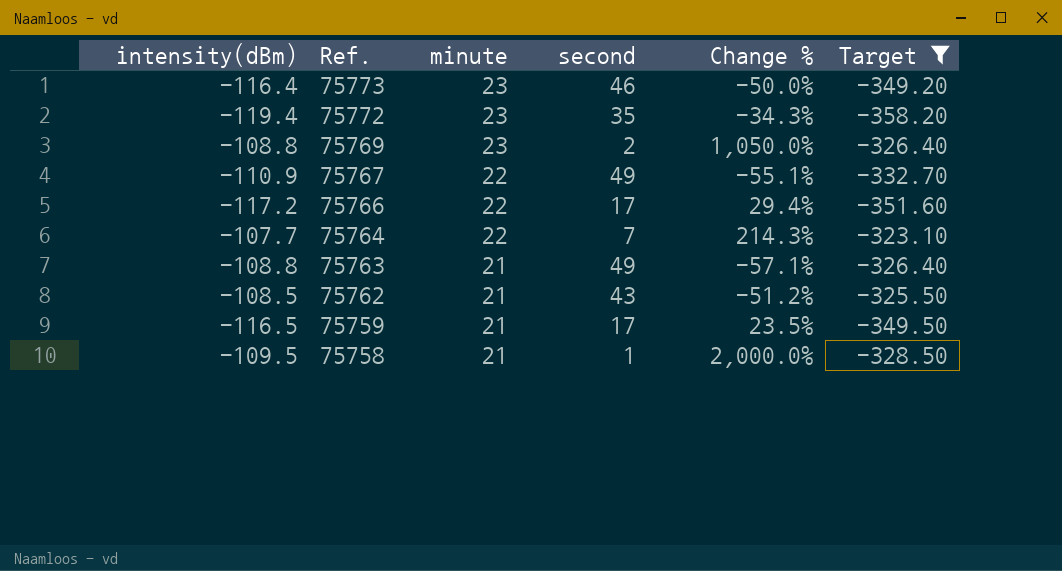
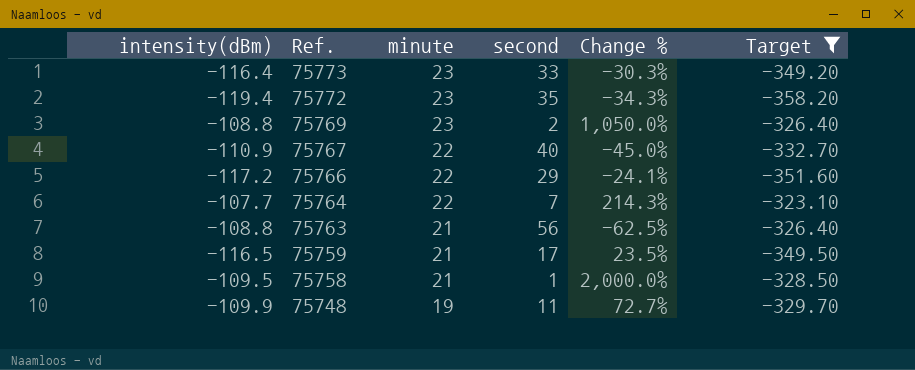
row 75762: -108.5 | 21 | 43 | -51.2% | -325.50 -> none
75773 | second: 46 -> 33
75773 | Change %: -50.0% -> -30.3%
75767 | second: 49 -> 40
75767 | Change %: -55.1% -> -45.0%
75766 | second: 17 -> 29
75766 | Change %: 29.4% -> -24.1%
75763 | second: 49 -> 56
75763 | Change %: -57.1% -> -62.5%
row 75748: none -> -109.9 | 19 | 11 | 72.7% | -329.70

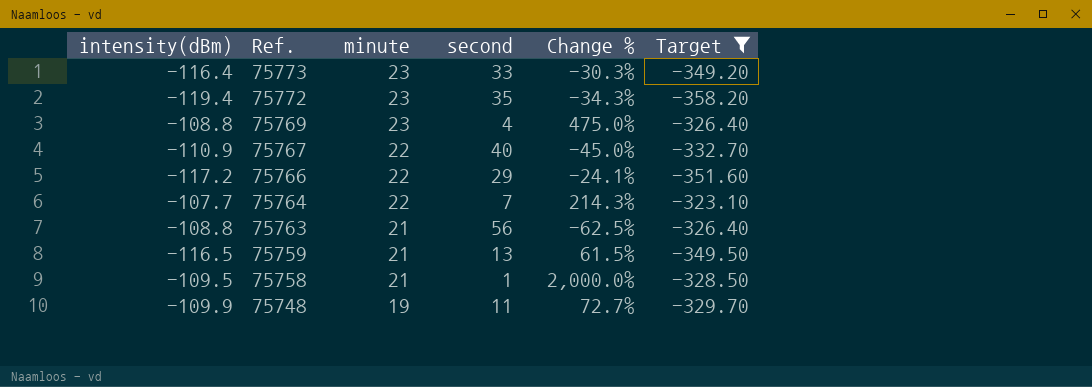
75769 | second: 2 -> 4
75769 | Change %: 1,050.0% -> 475.0%
75759 | second: 17 -> 13
75759 | Change %: 23.5% -> 61.5%

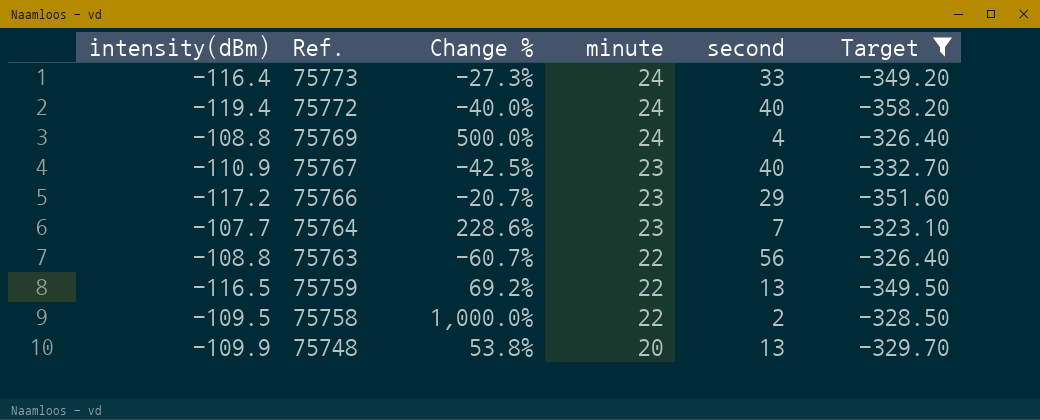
column Change % | position: 5 -> 3
75773 | Change %: -30.3% -> -27.3%
75773 | minute: 23 -> 24
75772 | Change %: -34.3% -> -40.0%
75772 | minute: 23 -> 24
75772 | second: 35 -> 40
75769 | Change %: 475.0% -> 500.0%
75769 | minute: 23 -> 24
75767 | Change %: -45.0% -> -42.5%
75767 | minute: 22 -> 23
75766 | Change %: -24.1% -> -20.7%
75766 | minute: 22 -> 23
75764 | Change %: 214.3% -> 228.6%
75764 | minute: 22 -> 23
75763 | Change %: -62.5% -> -60.7%
75763 | minute: 21 -> 22
75759 | Change %: 61.5% -> 69.2%
75759 | minute: 21 -> 22
75758 | Change %: 2,000.0% -> 1,000.0%
75758 | minute: 21 -> 22
75758 | second: 1 -> 2
75748 | Change %: 72.7% -> 53.8%
75748 | minute: 19 -> 20
75748 | second: 11 -> 13

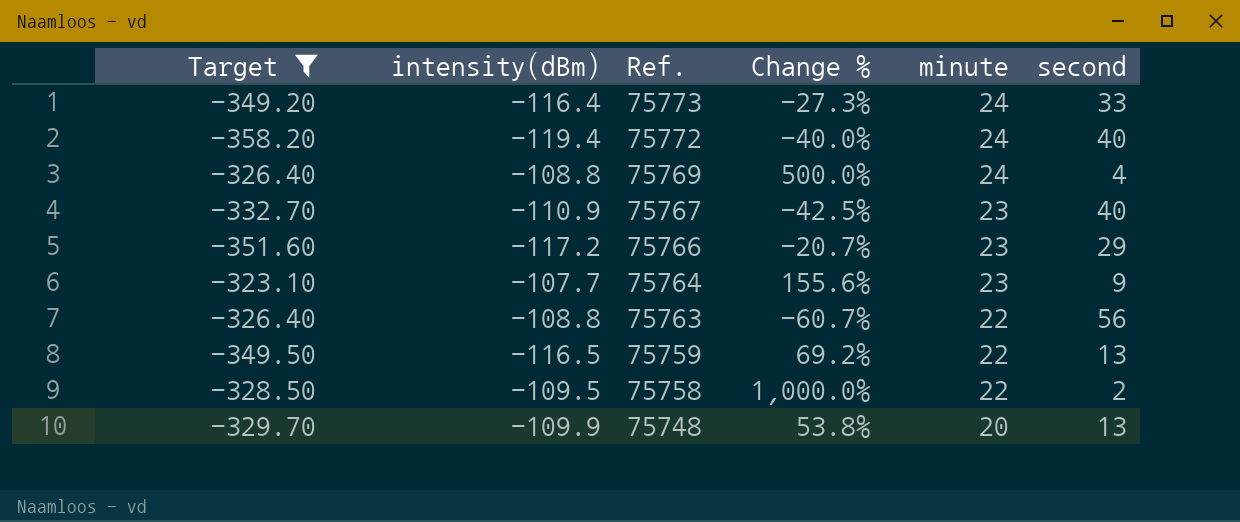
column Target | position: 6 -> 1
75764 | Change %: 228.6% -> 155.6%
75764 | second: 7 -> 9

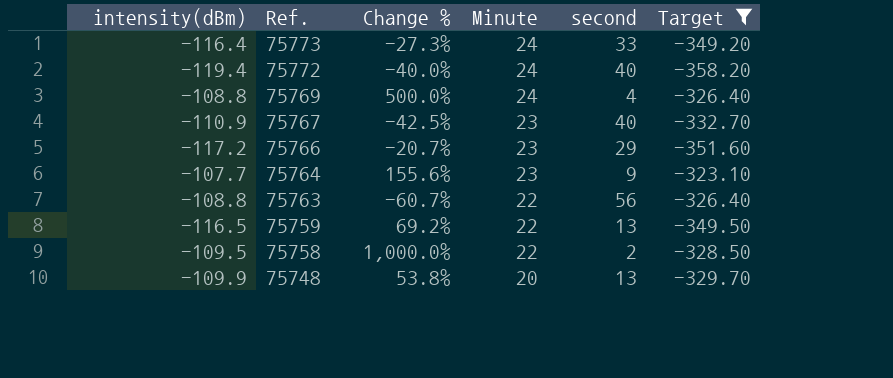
column name: minute -> Minute
column Target | position: 1 -> 6

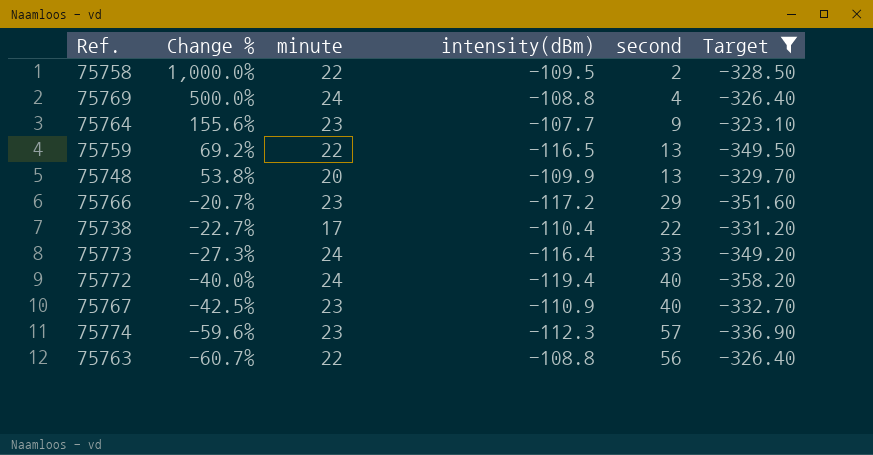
row order: Ref. descending -> Change % descending
column name: Minute -> minute
column intensity(dBm) | position: 1 -> 4
row 75738: none -> -22.7% | 17 | -110.4 | 22 | -331.20
row 75774: none -> -59.6% | 23 | -112.3 | 57 | -336.90

